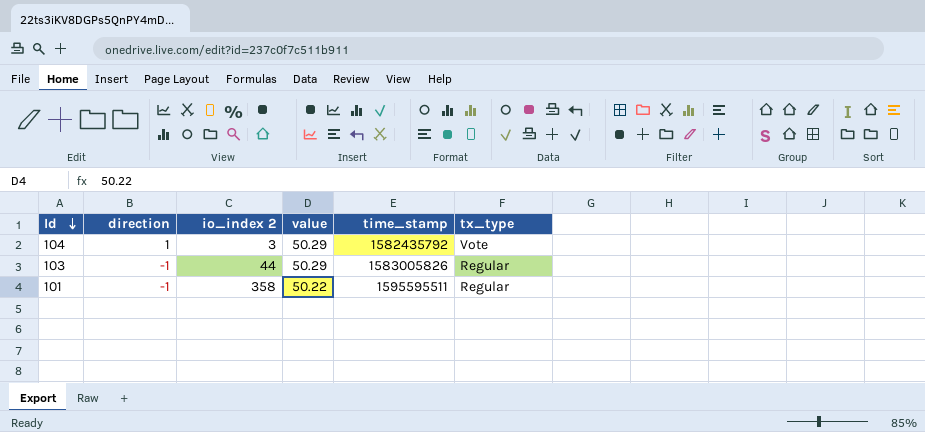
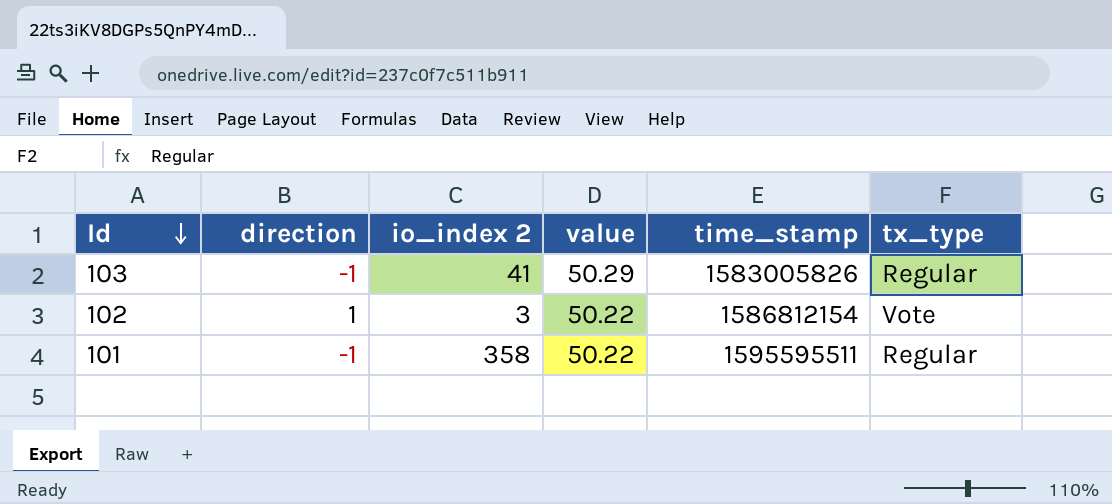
row 104: 1 | 3 | 50.29 | 1582435792 | Vote -> none
103 | io_index 2: 44 -> 41
row 102: none -> 1 | 3 | 50.22 | 1586812154 | Vote

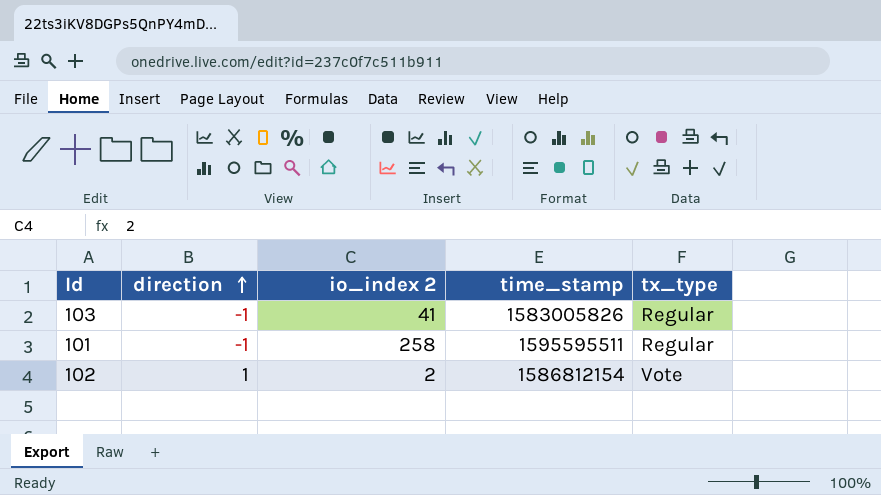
row order: Id descending -> direction ascending
column value | position: 4 -> none
101 | io_index 2: 358 -> 258
102 | io_index 2: 3 -> 2

